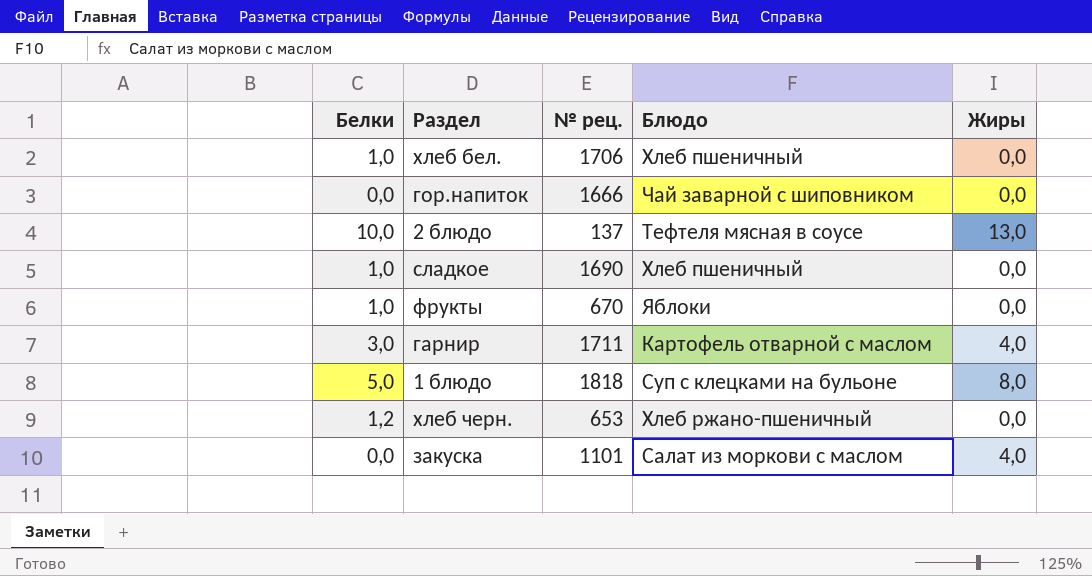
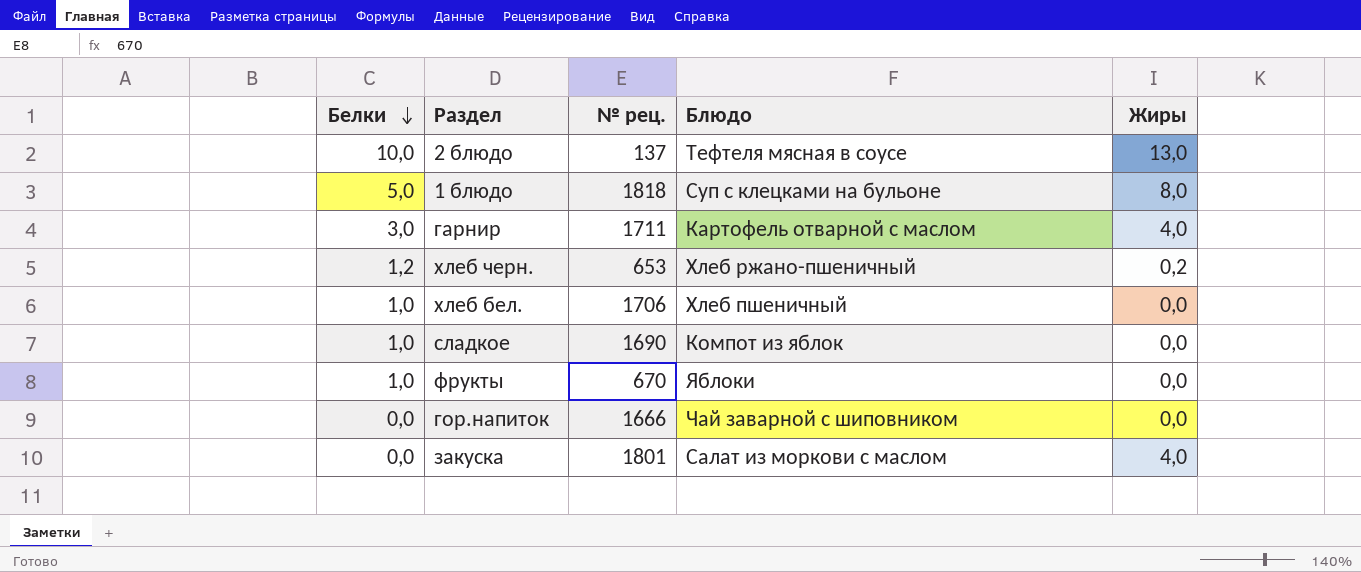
row order: none -> Белки descending
хлеб черн. | Жиры: 0,0 -> 0,2
сладкое | Блюдо: Хлеб пшеничный -> Компот из яблок
закуска | № рец.: 1101 -> 1801

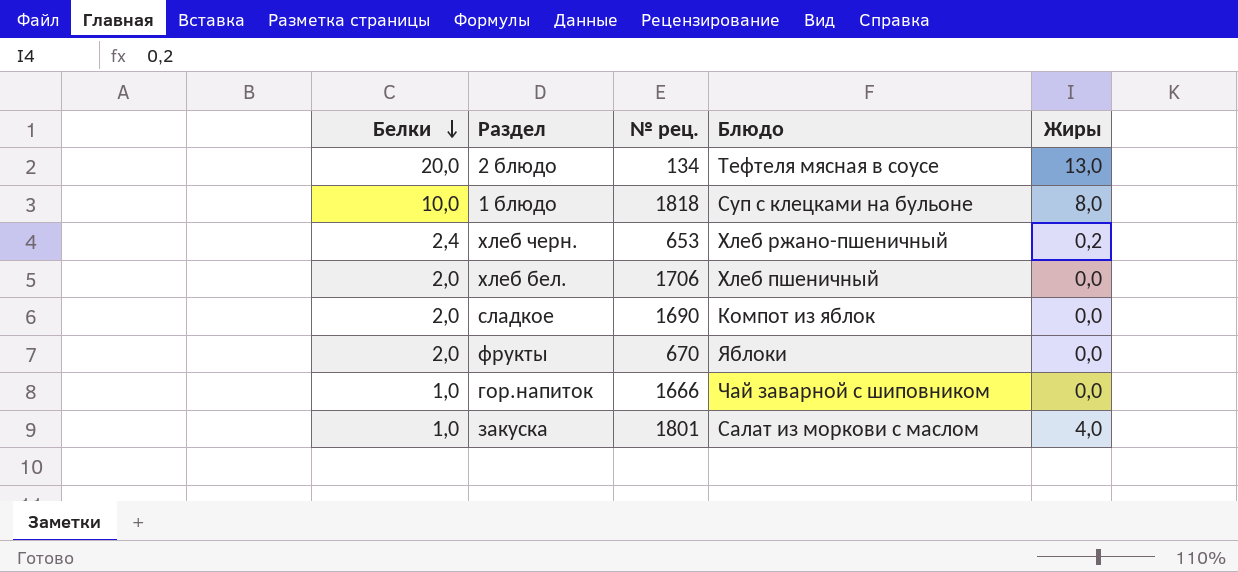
row гарнир: 3,0 | 1711 | Картофель отварной с маслом | 4,0 -> none
2 блюдо | Белки: 10,0 -> 20,0
2 блюдо | № рец.: 137 -> 134
1 блюдо | Белки: 5,0 -> 10,0
хлеб черн. | Белки: 1,2 -> 2,4
хлеб бел. | Белки: 1,0 -> 2,0
сладкое | Белки: 1,0 -> 2,0
фрукты | Белки: 1,0 -> 2,0
гор.напиток | Белки: 0,0 -> 1,0
закуска | Белки: 0,0 -> 1,0

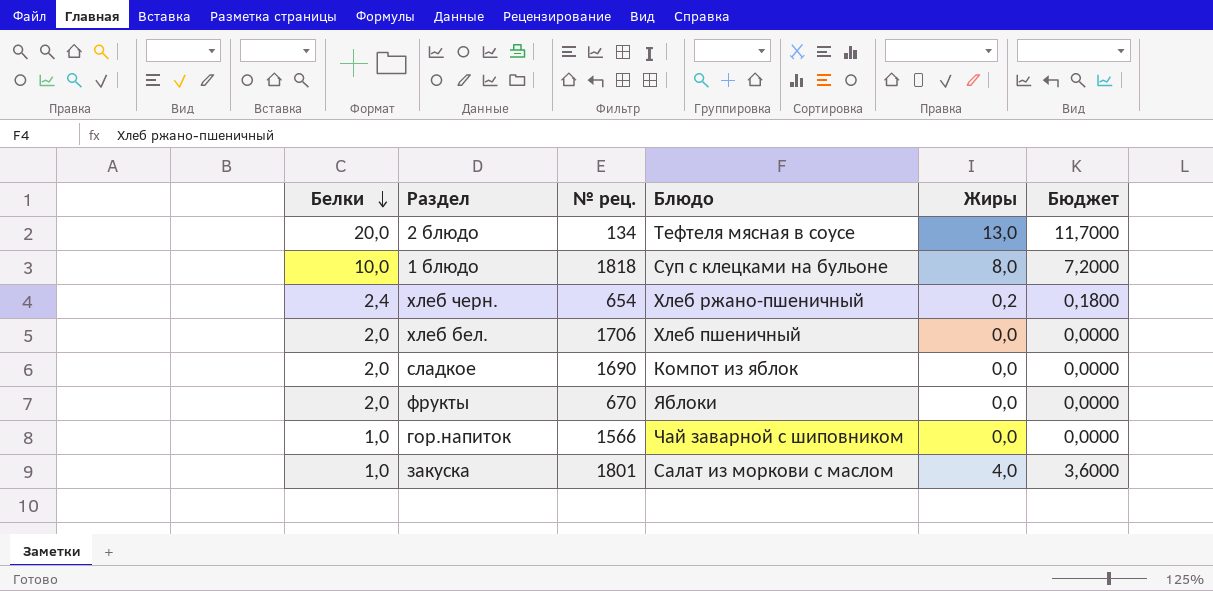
column Бюджет | formula: none -> [Жиры] * 0,9
хлеб черн. | № рец.: 653 -> 654
гор.напиток | № рец.: 1666 -> 1566

